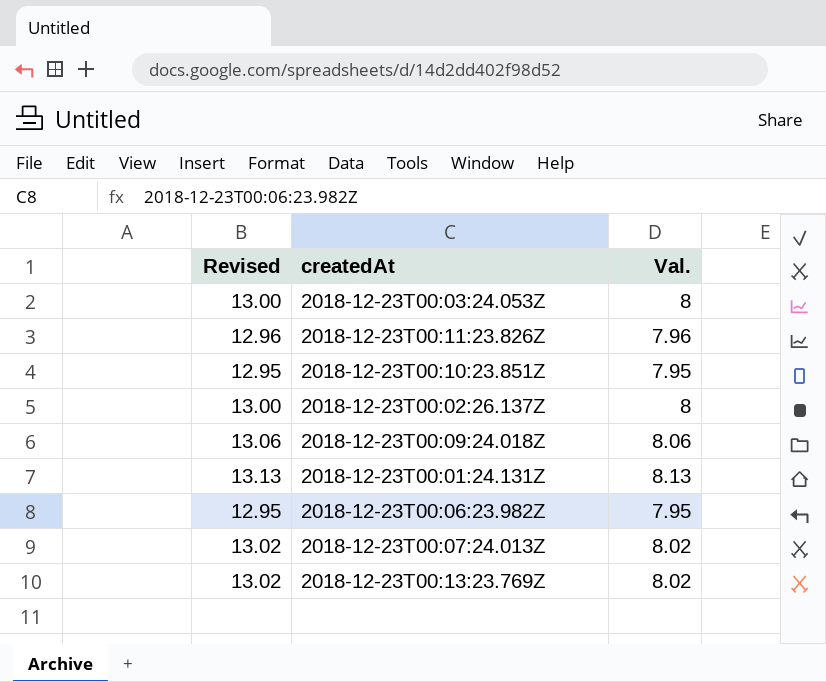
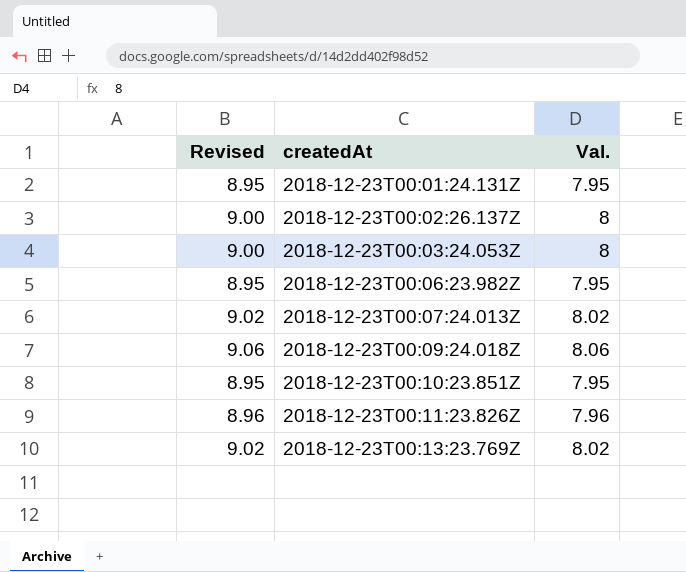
row order: none -> createdAt ascending
column Revised | formula: [Val.] + 5 -> [Val.] + 1
2018-12-23T00:01:24.131Z | Val.: 8.13 -> 7.95

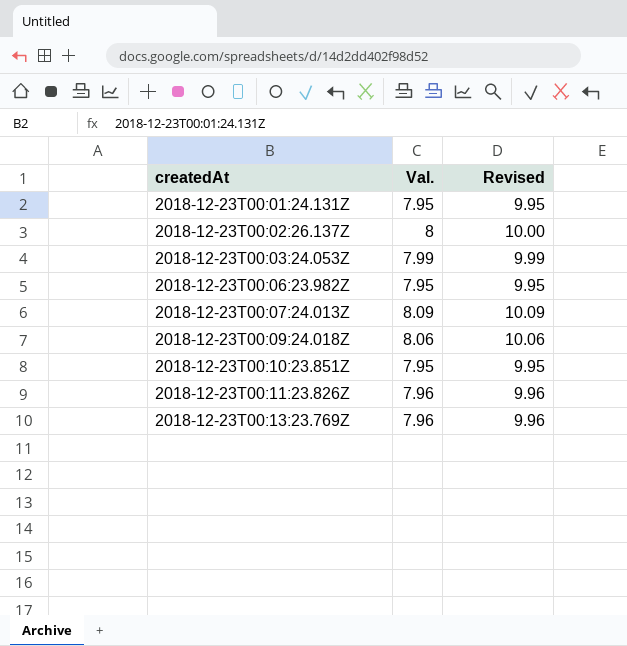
column Revised | formula: [Val.] + 1 -> [Val.] + 2
column Revised | position: 1 -> 3
2018-12-23T00:03:24.053Z | Val.: 8 -> 7.99
2018-12-23T00:07:24.013Z | Val.: 8.02 -> 8.09
2018-12-23T00:13:23.769Z | Val.: 8.02 -> 7.96

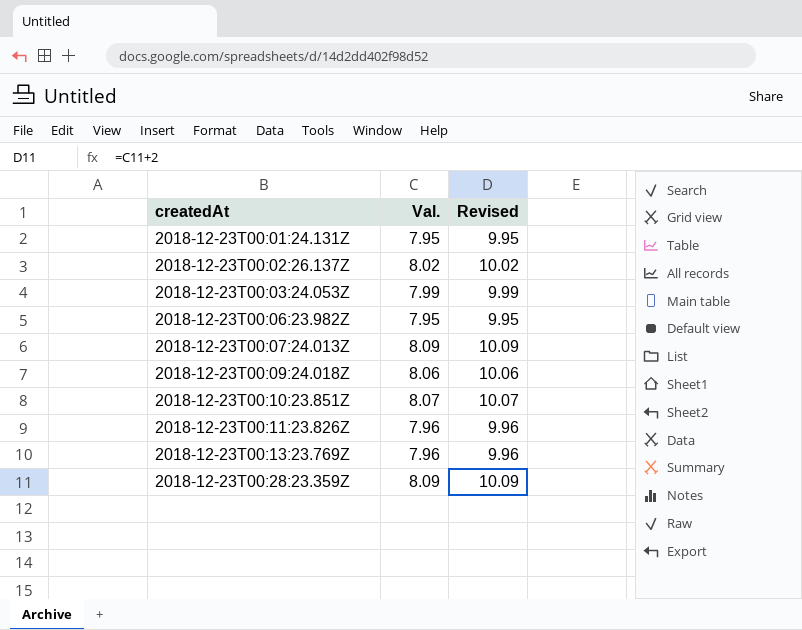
2018-12-23T00:02:26.137Z | Val.: 8 -> 8.02
2018-12-23T00:02:26.137Z | Revised: 10.00 -> 10.02
2018-12-23T00:10:23.851Z | Val.: 7.95 -> 8.07
2018-12-23T00:10:23.851Z | Revised: 9.95 -> 10.07
row 2018-12-23T00:28:23.359Z: none -> 8.09 | 10.09

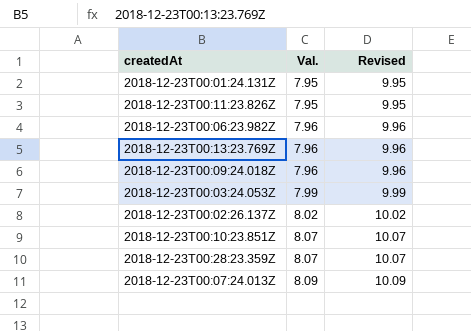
row order: createdAt ascending -> Val. ascending
2018-12-23T00:11:23.826Z | Val.: 7.96 -> 7.95
2018-12-23T00:11:23.826Z | Revised: 9.96 -> 9.95
2018-12-23T00:06:23.982Z | Val.: 7.95 -> 7.96
2018-12-23T00:06:23.982Z | Revised: 9.95 -> 9.96
2018-12-23T00:09:24.018Z | Val.: 8.06 -> 7.96
2018-12-23T00:09:24.018Z | Revised: 10.06 -> 9.96
2018-12-23T00:28:23.359Z | Val.: 8.09 -> 8.07
2018-12-23T00:28:23.359Z | Revised: 10.09 -> 10.07

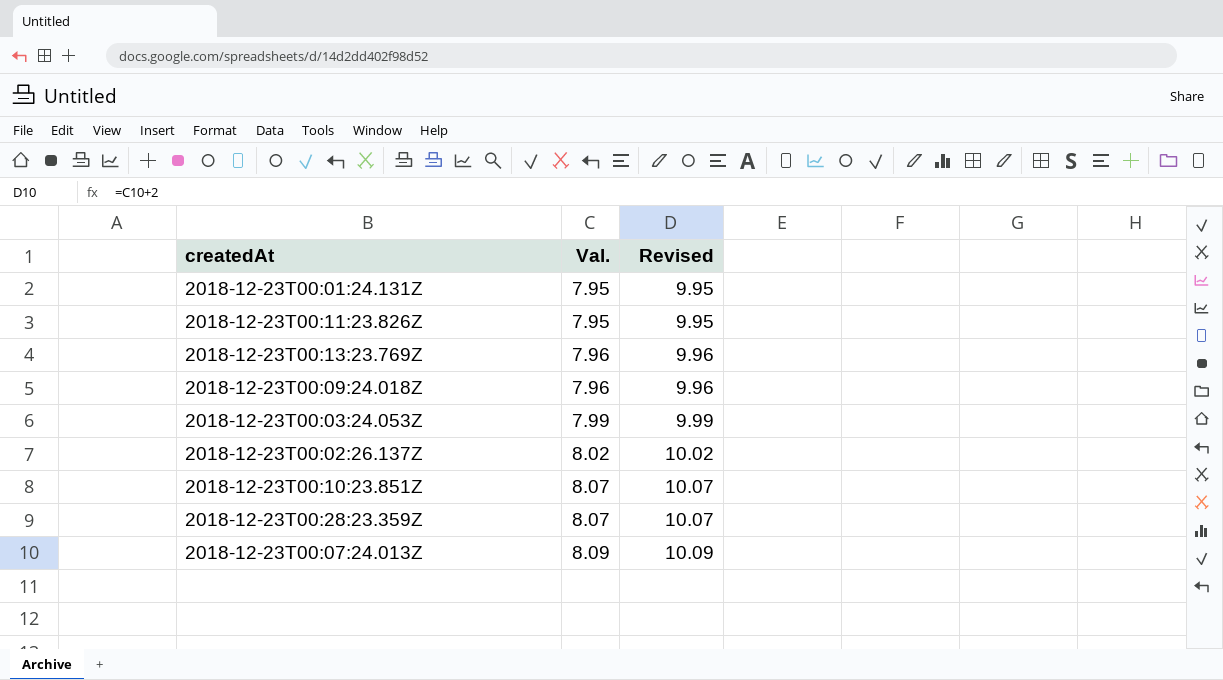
row 2018-12-23T00:06:23.982Z: 7.96 | 9.96 -> none

